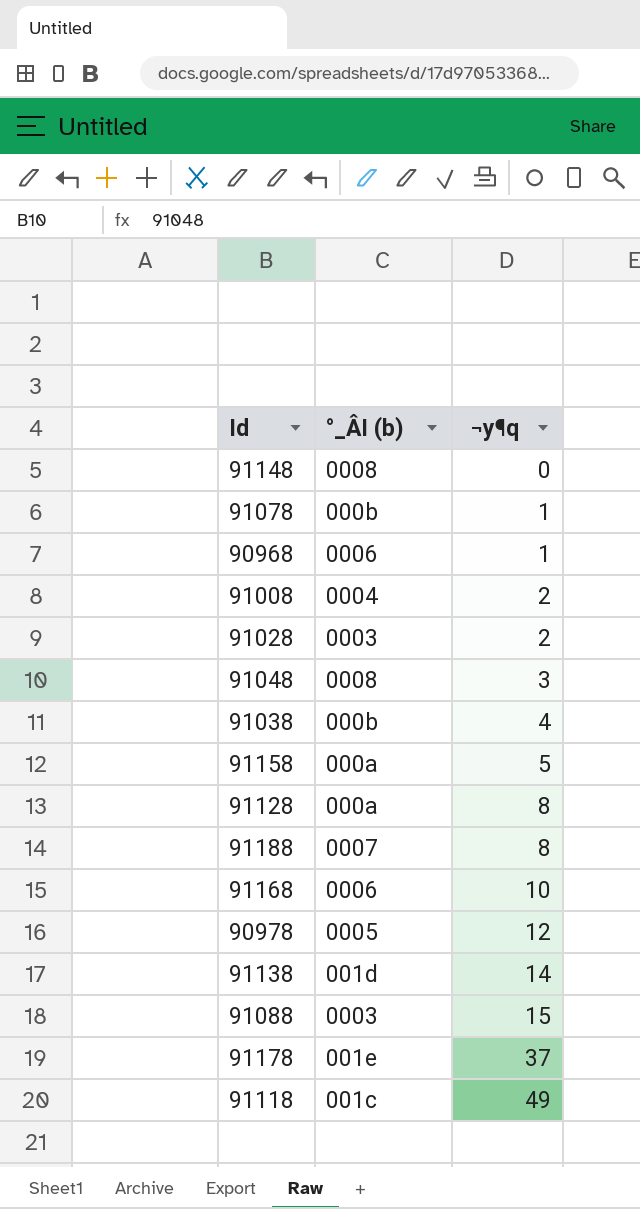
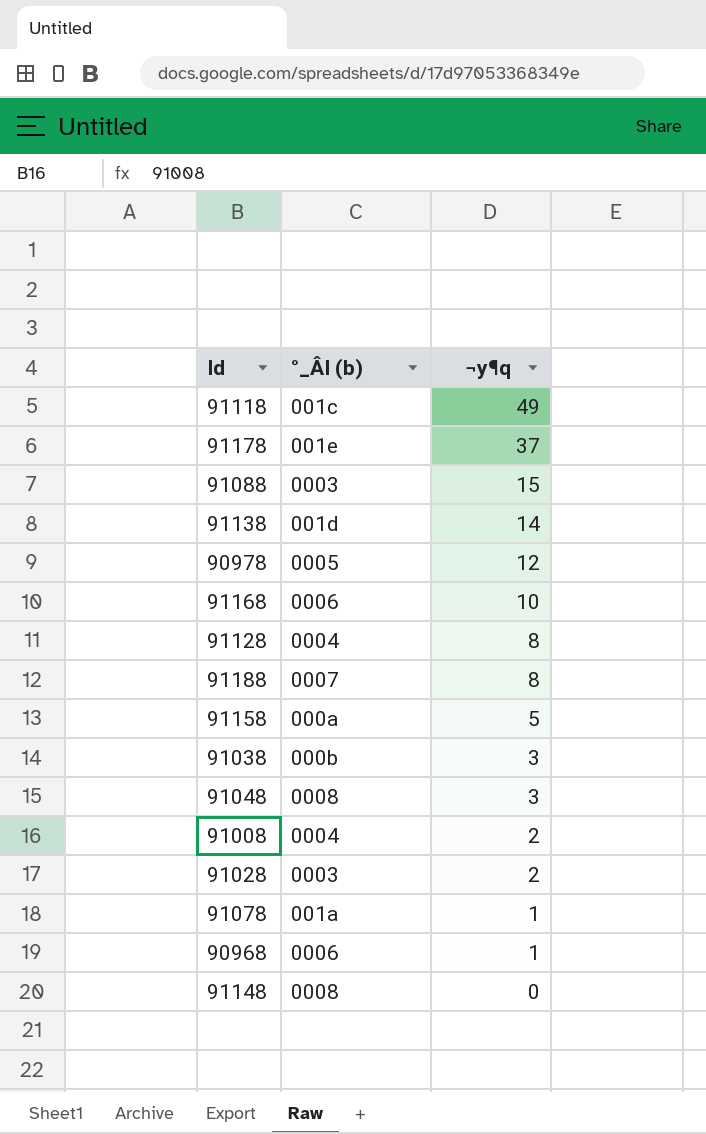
row order: ¬y¶q ascending -> ¬y¶q descending
91128 | °_ÂI (b): 000a -> 0004
91038 | ¬y¶q: 4 -> 3
91078 | °_ÂI (b): 000b -> 001a

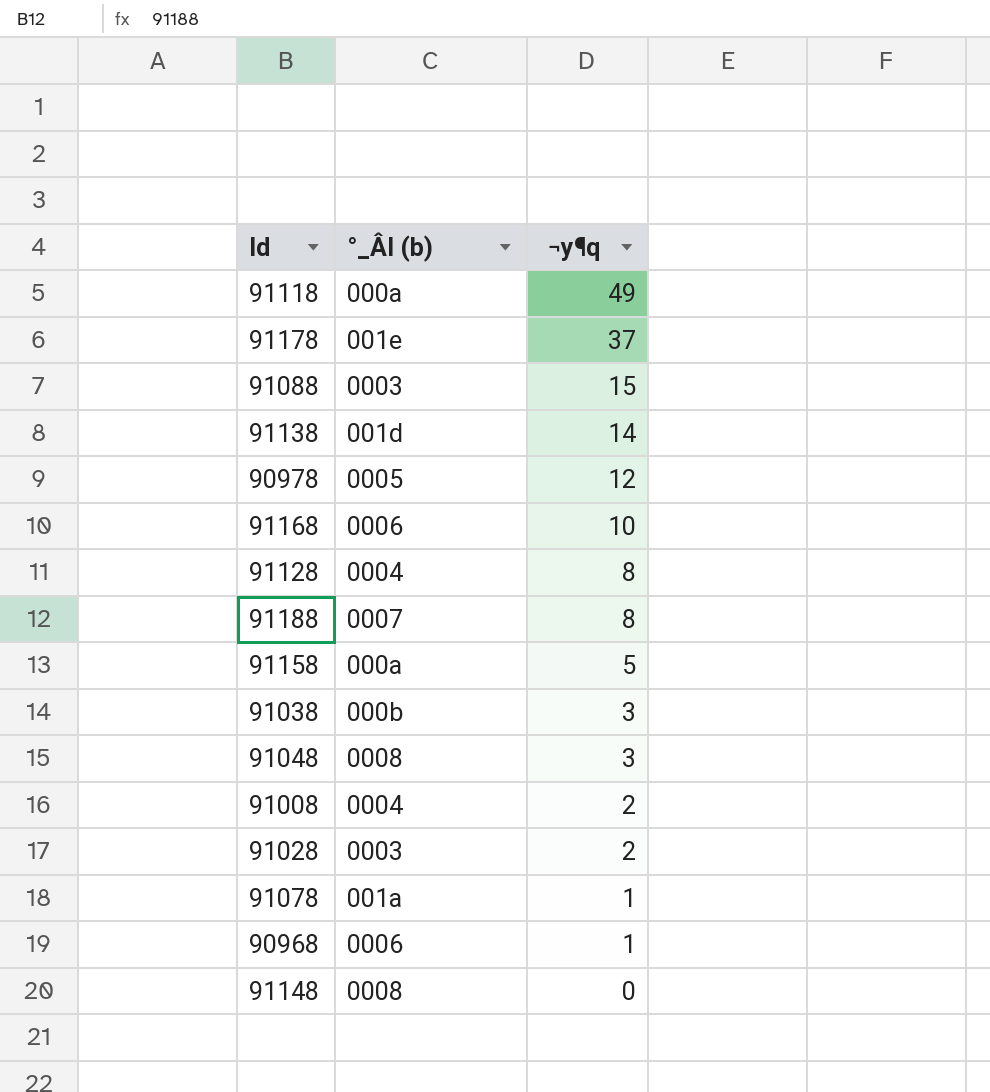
91118 | °_ÂI (b): 001c -> 000a

